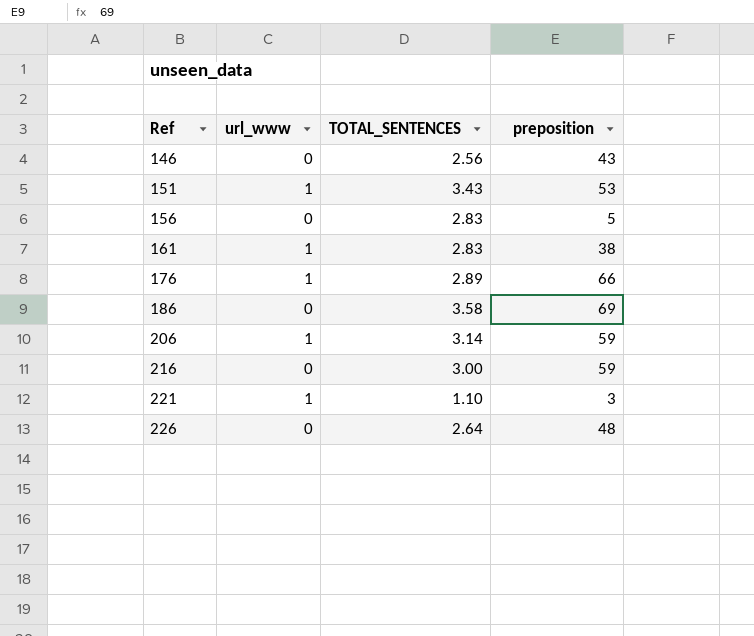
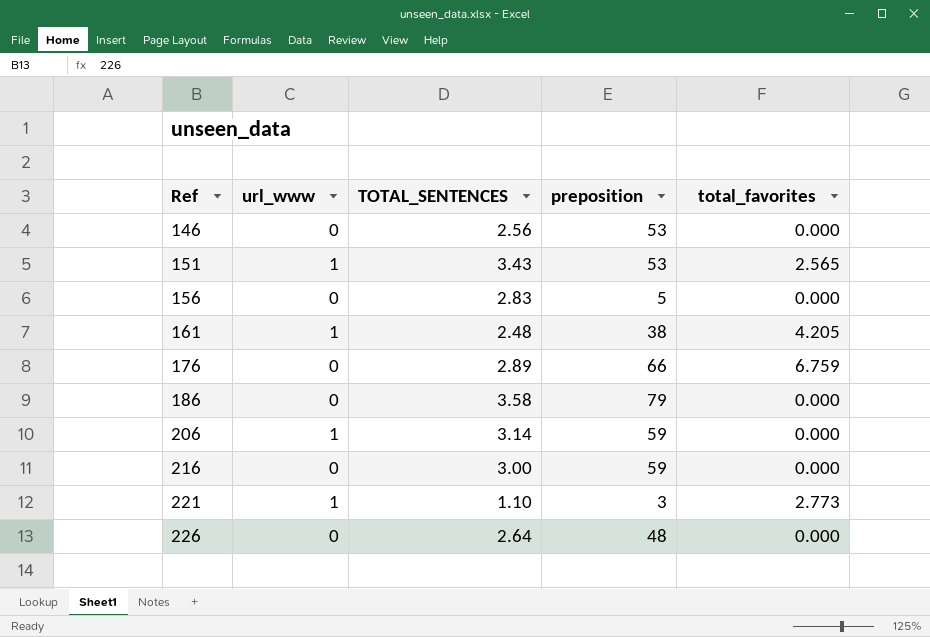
column total_favorites | position: none -> 5
146 | preposition: 43 -> 53
161 | TOTAL_SENTENCES: 2.83 -> 2.48
176 | url_www: 1 -> 0
186 | preposition: 69 -> 79

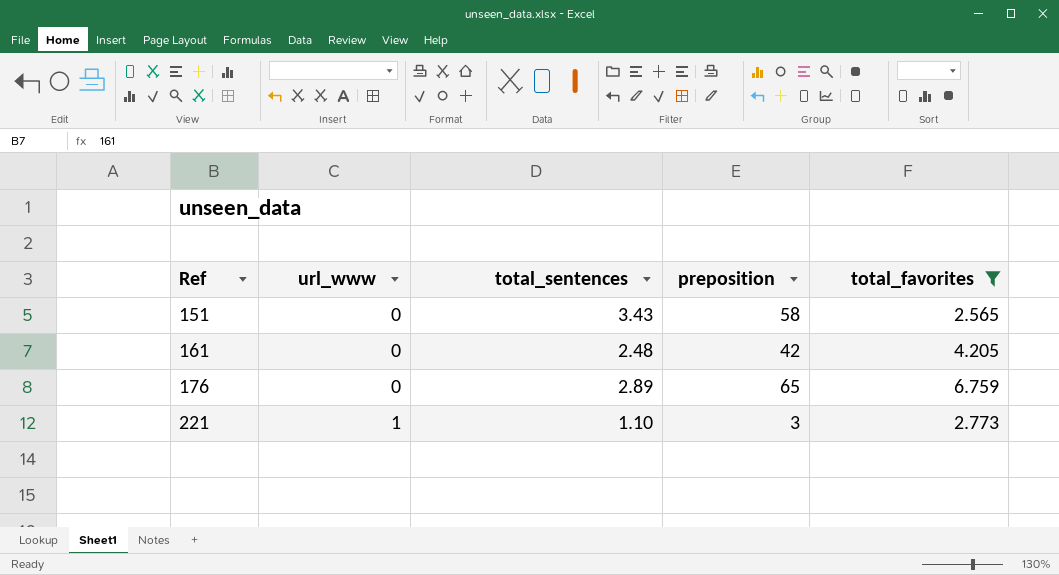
filter: none -> total_favorites != 0.000
column name: TOTAL_SENTENCES -> total_sentences
151 | url_www: 1 -> 0
151 | preposition: 53 -> 58
161 | url_www: 1 -> 0
161 | preposition: 38 -> 42
176 | preposition: 66 -> 65

